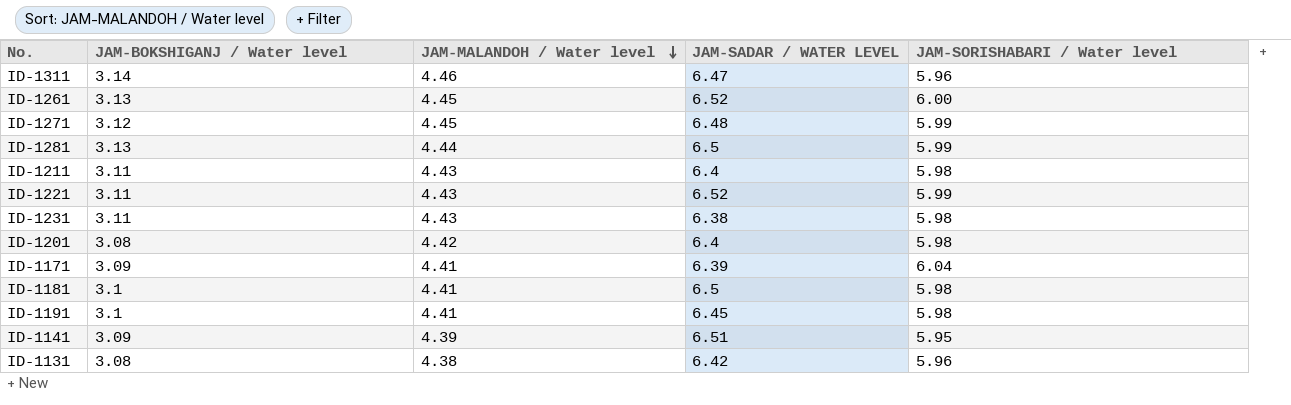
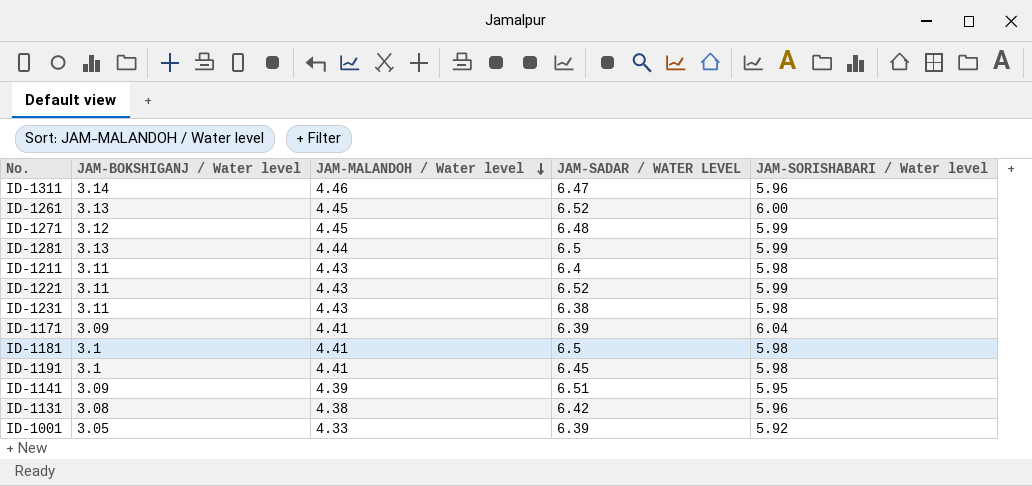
row ID-1201: 3.08 | 4.42 | 6.4 | 5.98 -> none
row ID-1001: none -> 3.05 | 4.33 | 6.39 | 5.92

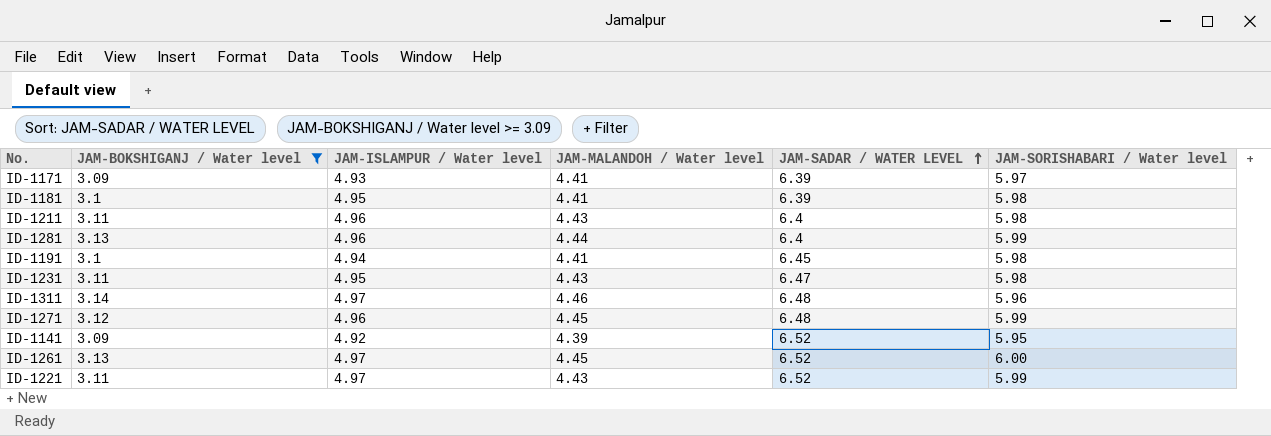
filter: none -> JAM-BOKSHIGANJ / Water level >= 3.09
row order: JAM-MALANDOH / Water level descending -> JAM-SADAR / WATER LEVEL ascending
column JAM-ISLAMPUR / Water level | position: none -> 3
ID-1171 | JAM-SORISHABARI / Water level: 6.04 -> 5.97
ID-1181 | JAM-SADAR / WATER LEVEL: 6.5 -> 6.39
ID-1281 | JAM-SADAR / WATER LEVEL: 6.5 -> 6.4
ID-1231 | JAM-SADAR / WATER LEVEL: 6.38 -> 6.47
ID-1311 | JAM-SADAR / WATER LEVEL: 6.47 -> 6.48
ID-1141 | JAM-SADAR / WATER LEVEL: 6.51 -> 6.52

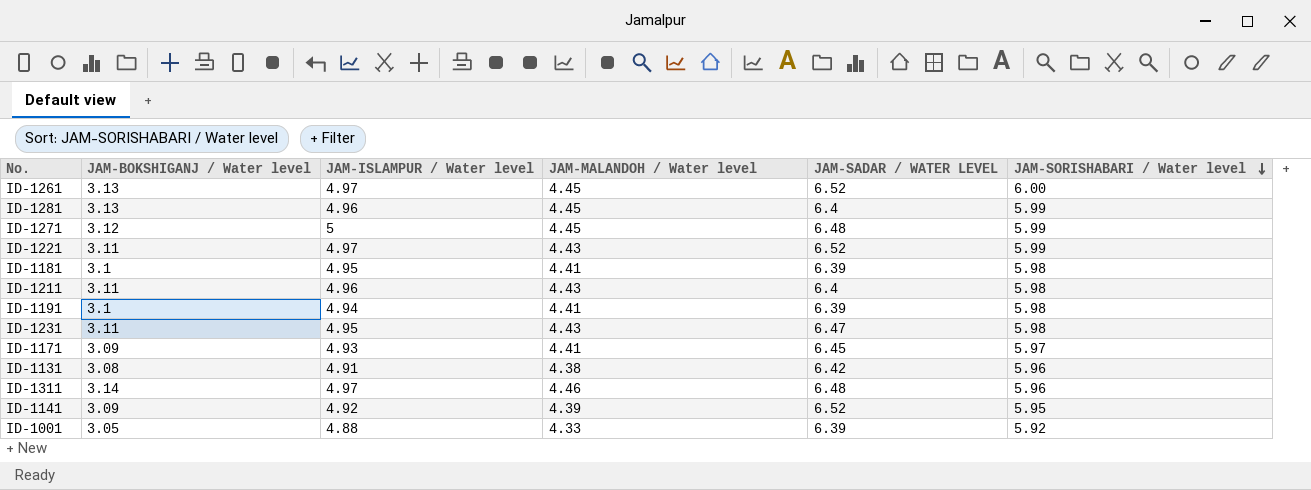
filter: JAM-BOKSHIGANJ / Water level >= 3.09 -> none
row order: JAM-SADAR / WATER LEVEL ascending -> JAM-SORISHABARI / Water level descending
ID-1281 | JAM-MALANDOH / Water level: 4.44 -> 4.45
ID-1271 | JAM-ISLAMPUR / Water level: 4.96 -> 5
ID-1191 | JAM-SADAR / WATER LEVEL: 6.45 -> 6.39
ID-1171 | JAM-SADAR / WATER LEVEL: 6.39 -> 6.45

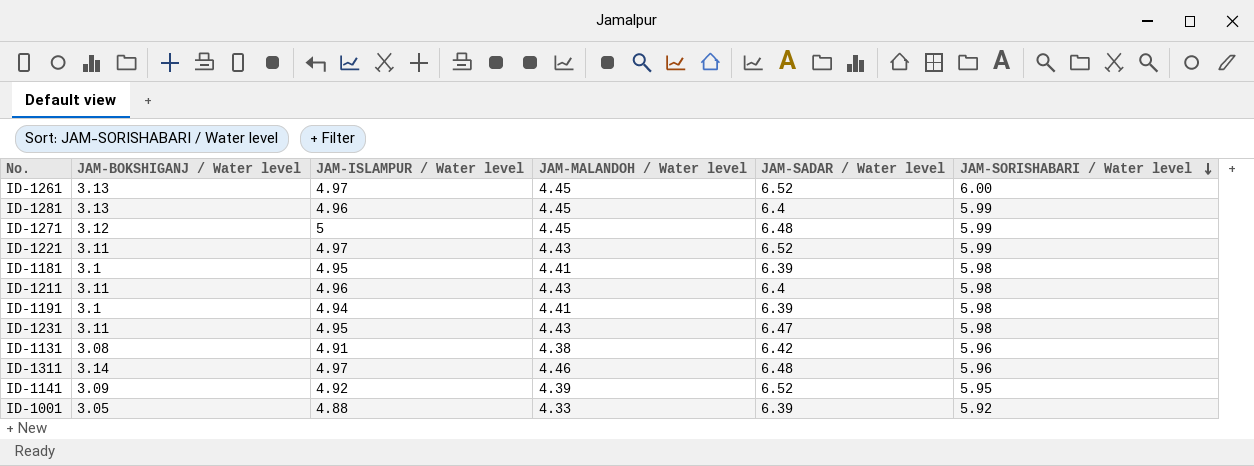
column name: JAM-SADAR / WATER LEVEL -> JAM-SADAR / Water level
row ID-1171: 3.09 | 4.93 | 4.41 | 6.45 | 5.97 -> none

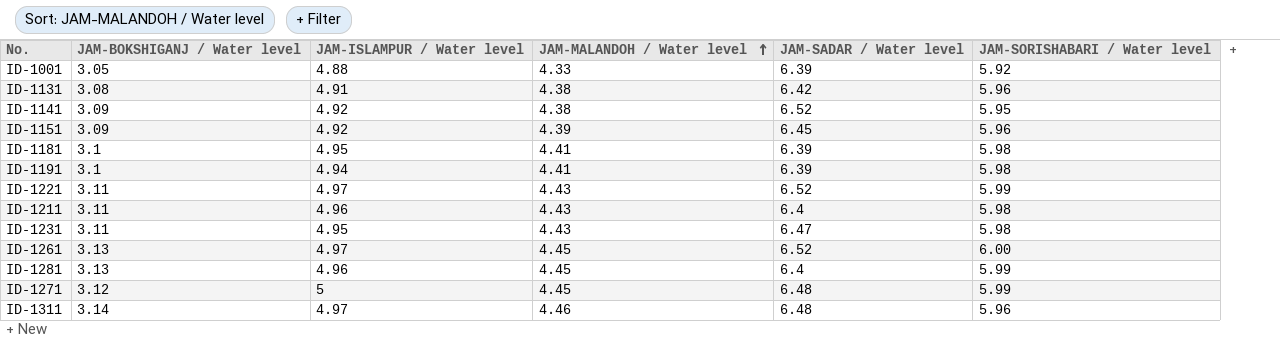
row order: JAM-SORISHABARI / Water level descending -> JAM-MALANDOH / Water level ascending
ID-1141 | JAM-MALANDOH / Water level: 4.39 -> 4.38
row ID-1151: none -> 3.09 | 4.92 | 4.39 | 6.45 | 5.96

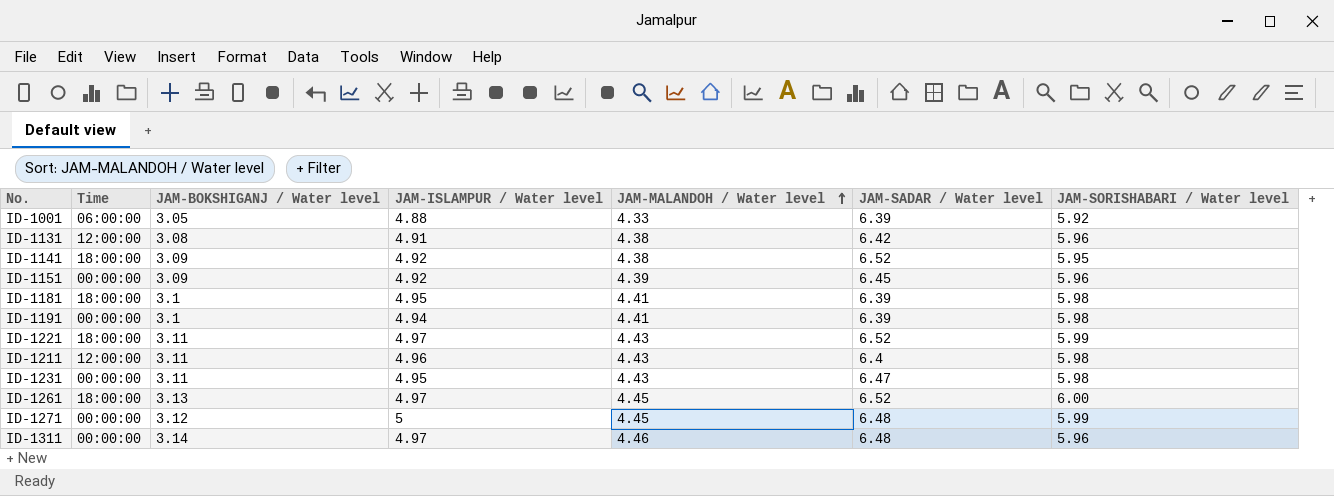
column Time | position: none -> 2
row ID-1281: 3.13 | 4.96 | 4.45 | 6.4 | 5.99 -> none

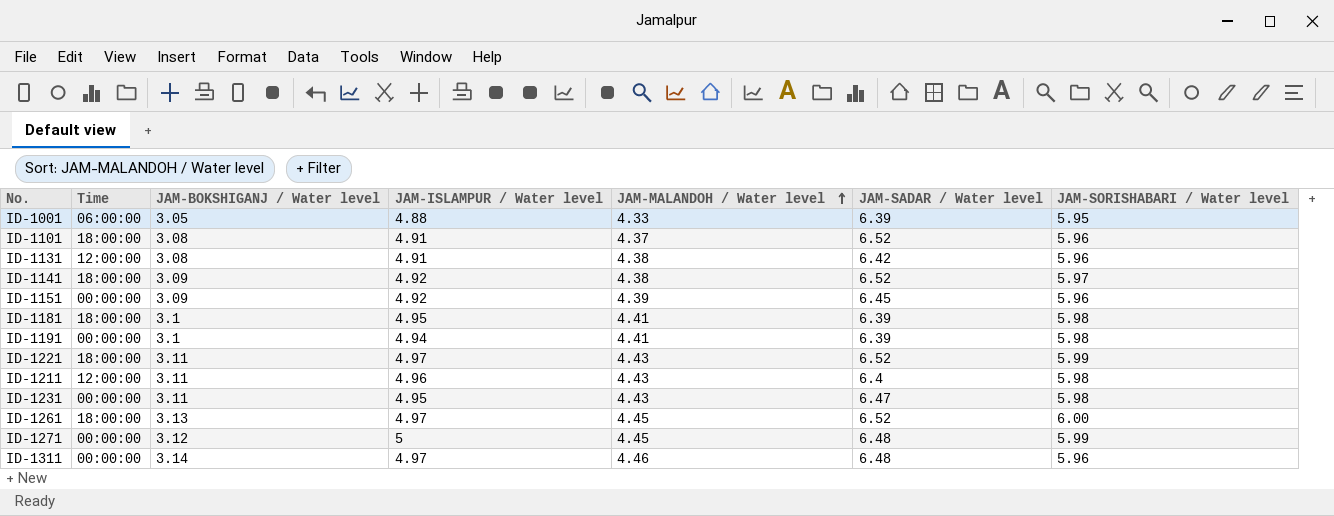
ID-1001 | JAM-SORISHABARI / Water level: 5.92 -> 5.95
row ID-1101: none -> 18:00:00 | 3.08 | 4.91 | 4.37 | 6.52 | 5.96
ID-1141 | JAM-SORISHABARI / Water level: 5.95 -> 5.97

